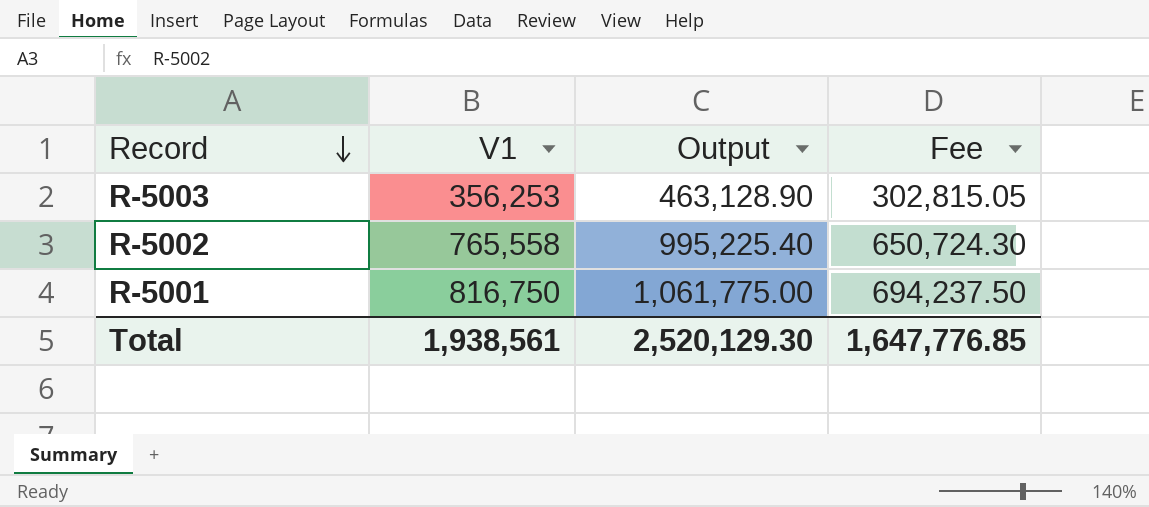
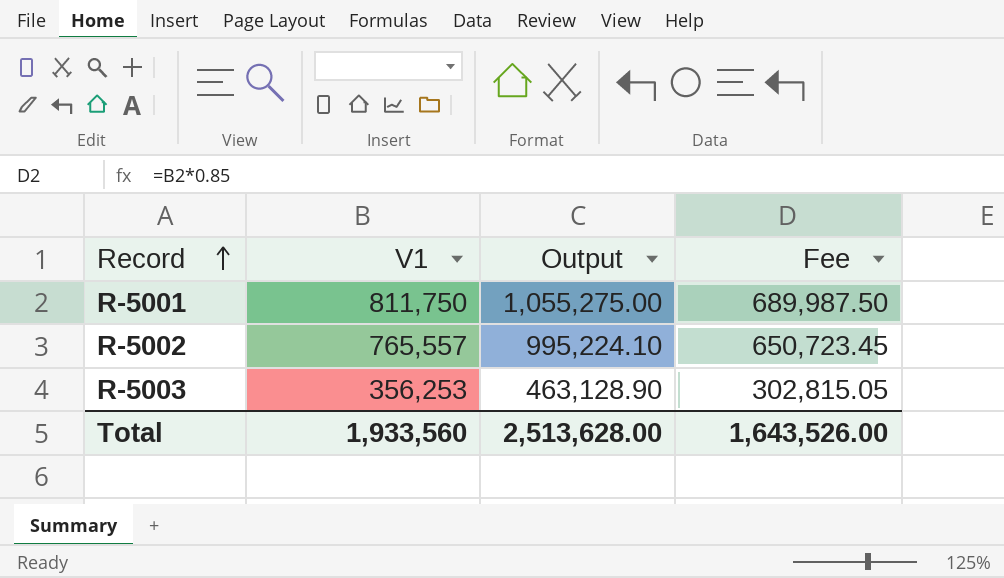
row order: Record descending -> Record ascending
R-5001 | V1: 816,750 -> 811,750
R-5001 | Output: 1,061,775.00 -> 1,055,275.00
R-5001 | Fee: 694,237.50 -> 689,987.50
R-5002 | V1: 765,558 -> 765,557
R-5002 | Output: 995,225.40 -> 995,224.10
R-5002 | Fee: 650,724.30 -> 650,723.45
Total | V1: 1,938,561 -> 1,933,560
Total | Output: 2,520,129.30 -> 2,513,628.00
Total | Fee: 1,647,776.85 -> 1,643,526.00

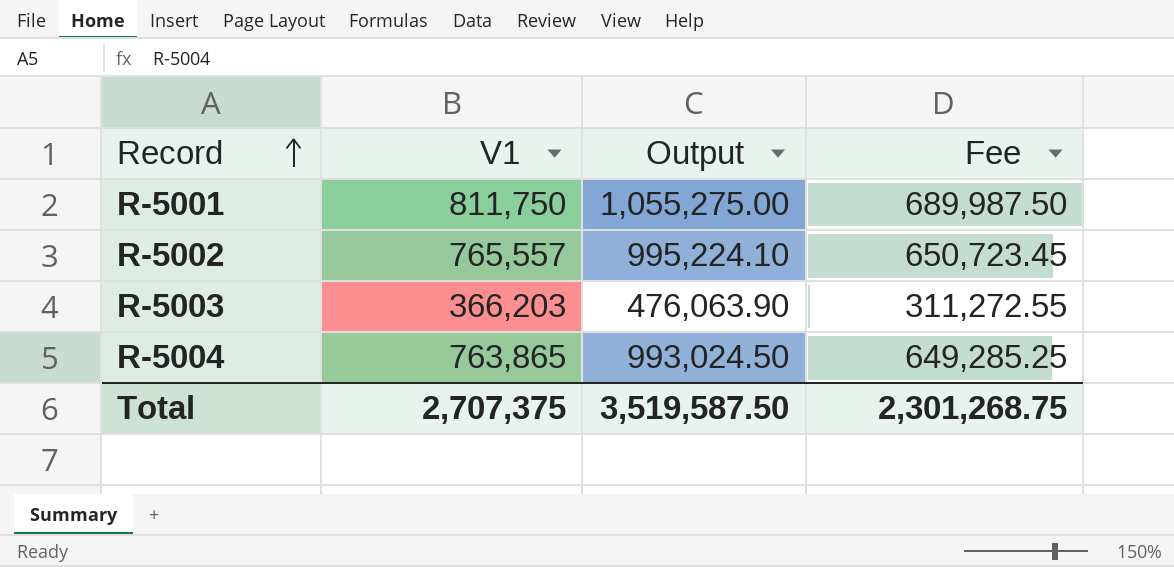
R-5003 | V1: 356,253 -> 366,203
R-5003 | Output: 463,128.90 -> 476,063.90
R-5003 | Fee: 302,815.05 -> 311,272.55
row R-5004: none -> 763,865 | 993,024.50 | 649,285.25
Total | V1: 1,933,560 -> 2,707,375
Total | Output: 2,513,628.00 -> 3,519,587.50
Total | Fee: 1,643,526.00 -> 2,301,268.75

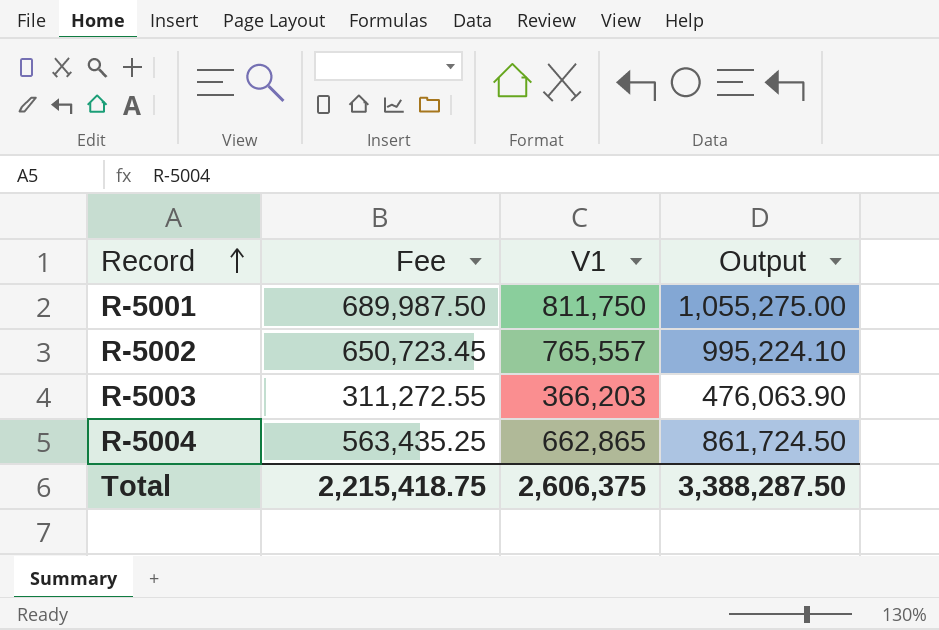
column Fee | position: 4 -> 2
R-5004 | Fee: 649,285.25 -> 563,435.25
R-5004 | V1: 763,865 -> 662,865
R-5004 | Output: 993,024.50 -> 861,724.50
Total | Fee: 2,301,268.75 -> 2,215,418.75
Total | V1: 2,707,375 -> 2,606,375
Total | Output: 3,519,587.50 -> 3,388,287.50

